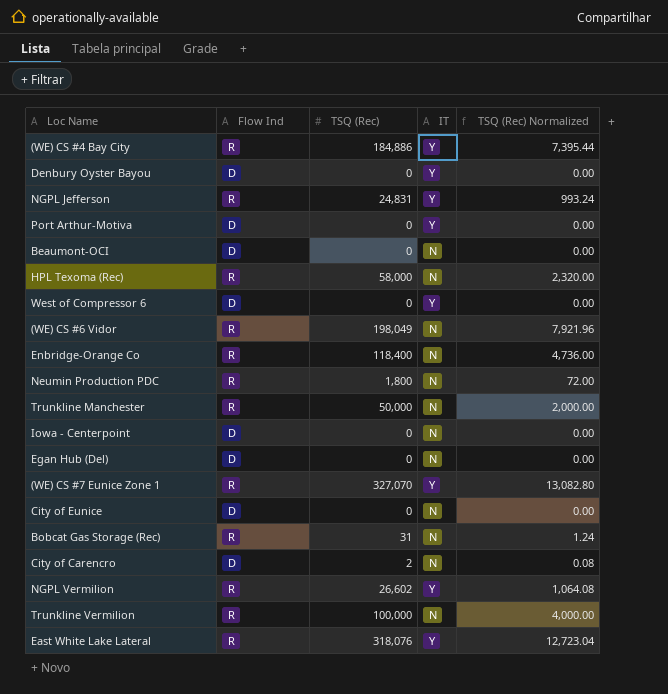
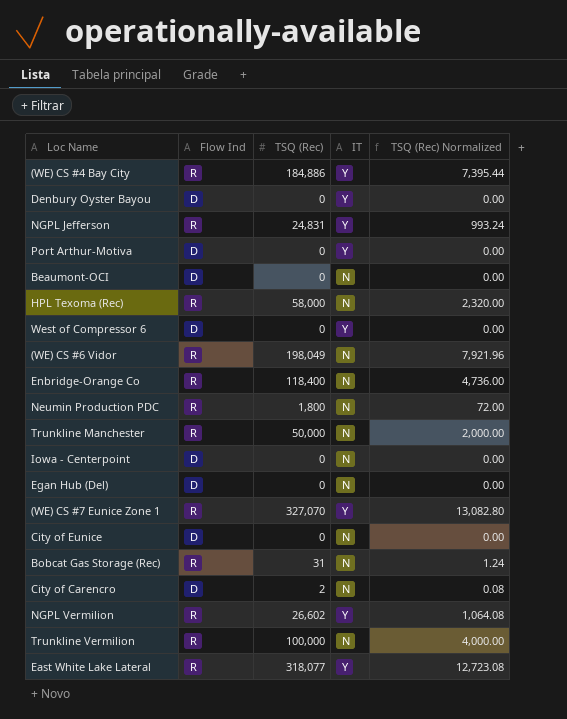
East White Lake Lateral | TSQ (Rec): 318,076 -> 318,077
East White Lake Lateral | TSQ (Rec) Normalized: 12,723.04 -> 12,723.08

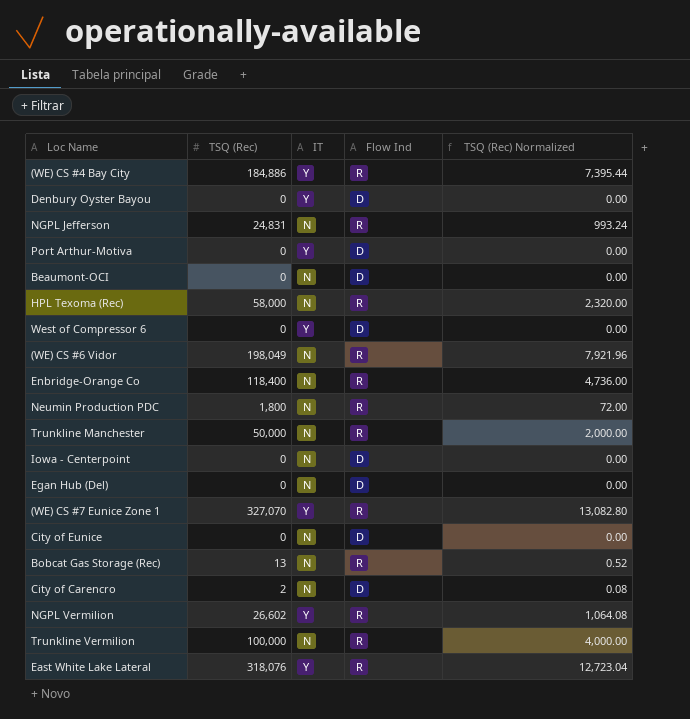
column Flow Ind | position: 2 -> 4
NGPL Jefferson | IT: Y -> N
Bobcat Gas Storage (Rec) | TSQ (Rec): 31 -> 13
Bobcat Gas Storage (Rec) | TSQ (Rec) Normalized: 1.24 -> 0.52
East White Lake Lateral | TSQ (Rec): 318,077 -> 318,076
East White Lake Lateral | TSQ (Rec) Normalized: 12,723.08 -> 12,723.04

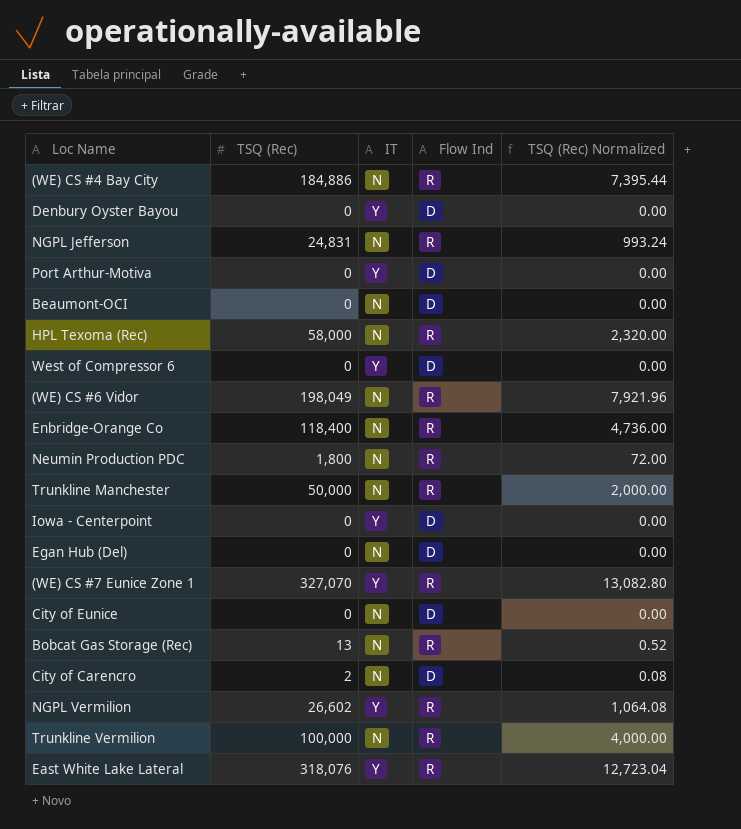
(WE) CS #4 Bay City | IT: Y -> N
Iowa - Centerpoint | IT: N -> Y

